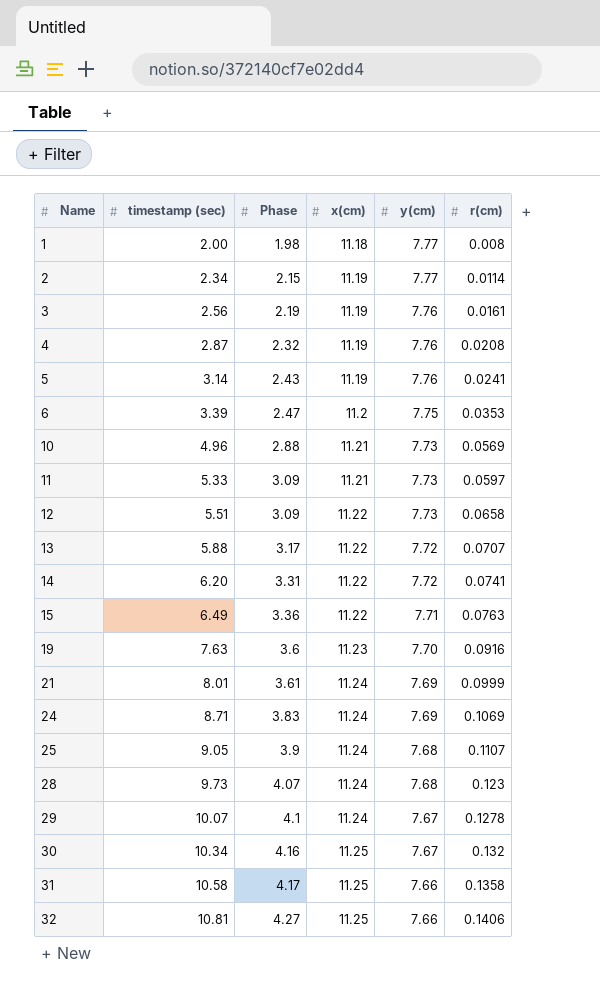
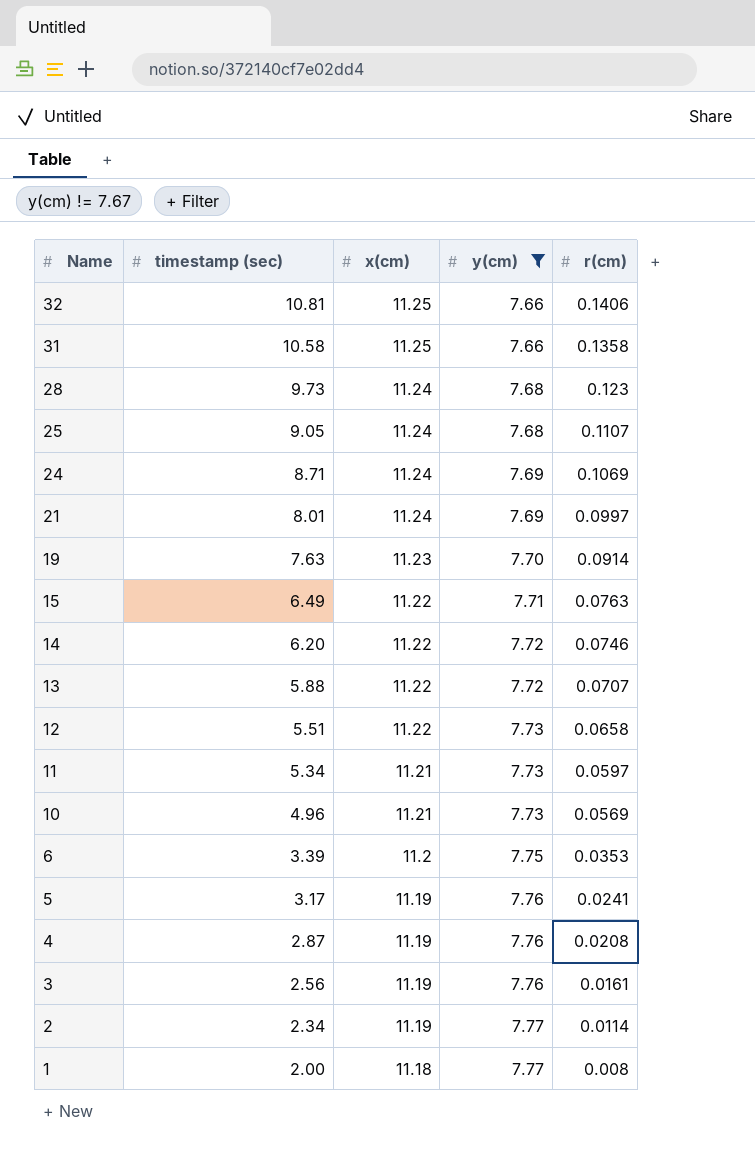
filter: none -> y(cm) != 7.67
row order: Name ascending -> Name descending
column Phase | position: 3 -> none
21 | r(cm): 0.0999 -> 0.0997
19 | r(cm): 0.0916 -> 0.0914
14 | r(cm): 0.0741 -> 0.0746
11 | timestamp (sec): 5.33 -> 5.34
5 | timestamp (sec): 3.14 -> 3.17

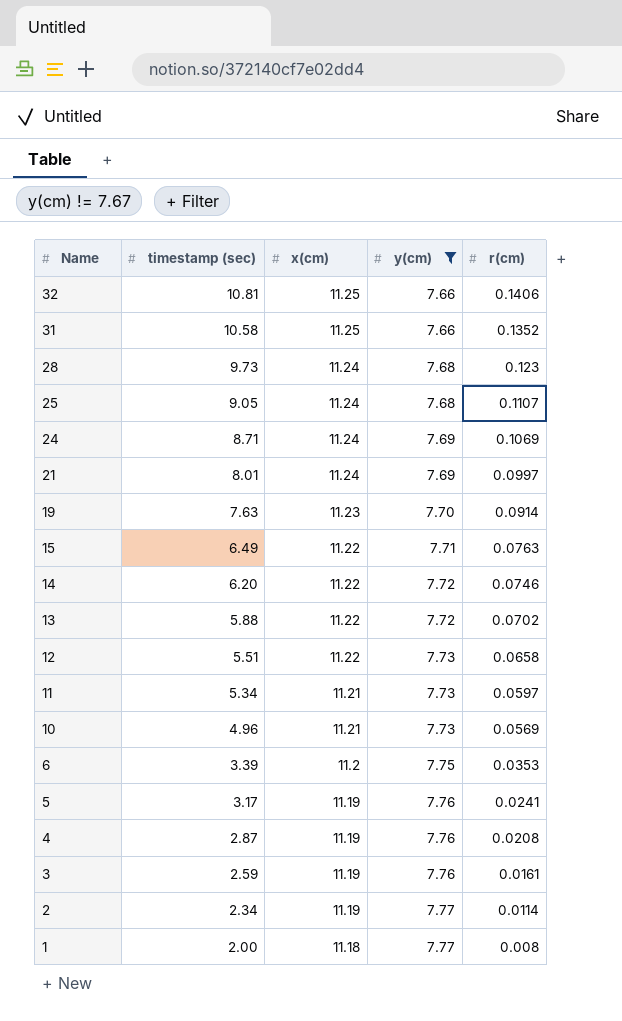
31 | r(cm): 0.1358 -> 0.1352
13 | r(cm): 0.0707 -> 0.0702
3 | timestamp (sec): 2.56 -> 2.59

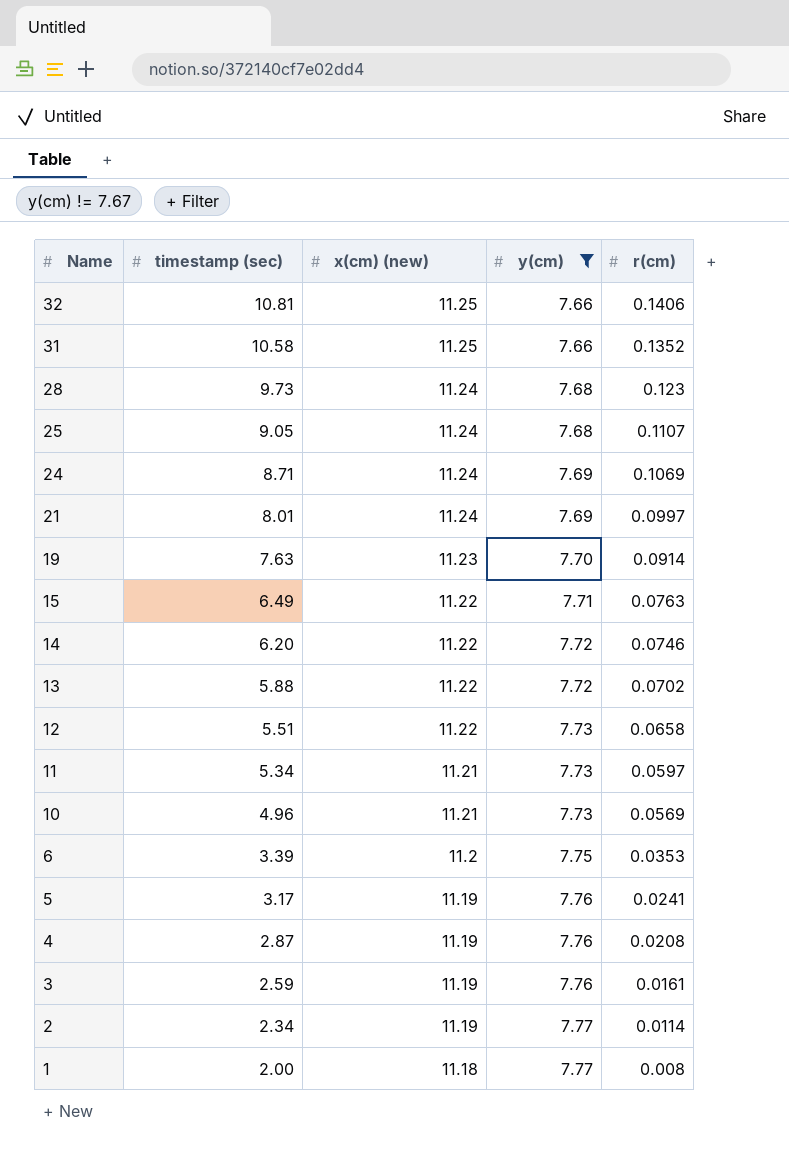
column name: x(cm) -> x(cm) (new)

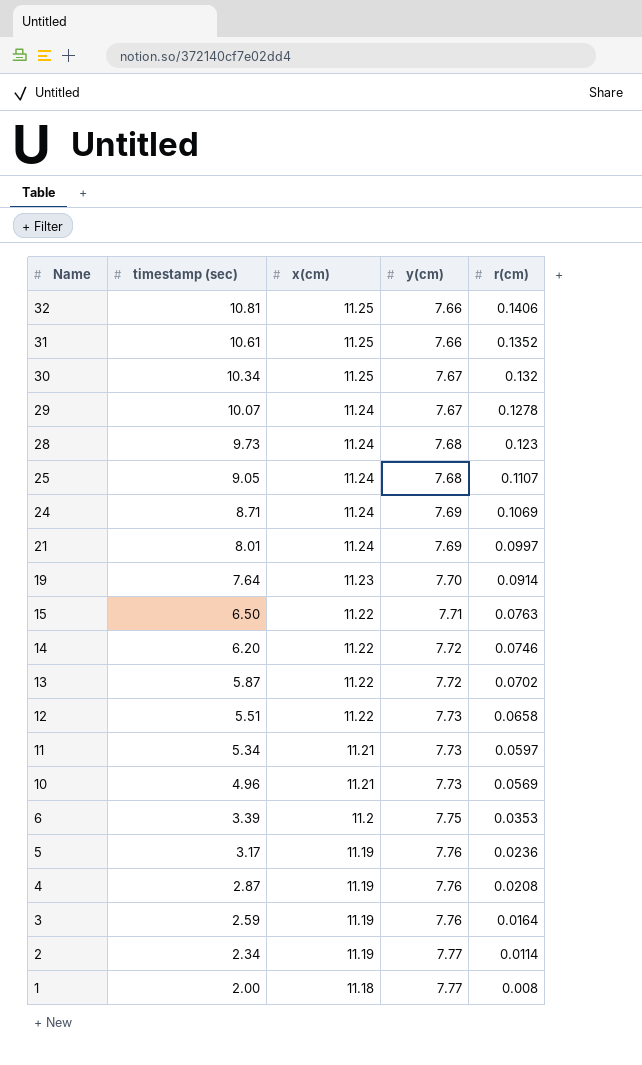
filter: y(cm) != 7.67 -> none
column name: x(cm) (new) -> x(cm)
31 | timestamp (sec): 10.58 -> 10.61
19 | timestamp (sec): 7.63 -> 7.64
15 | timestamp (sec): 6.49 -> 6.50
13 | timestamp (sec): 5.88 -> 5.87
5 | r(cm): 0.0241 -> 0.0236
3 | r(cm): 0.0161 -> 0.0164

